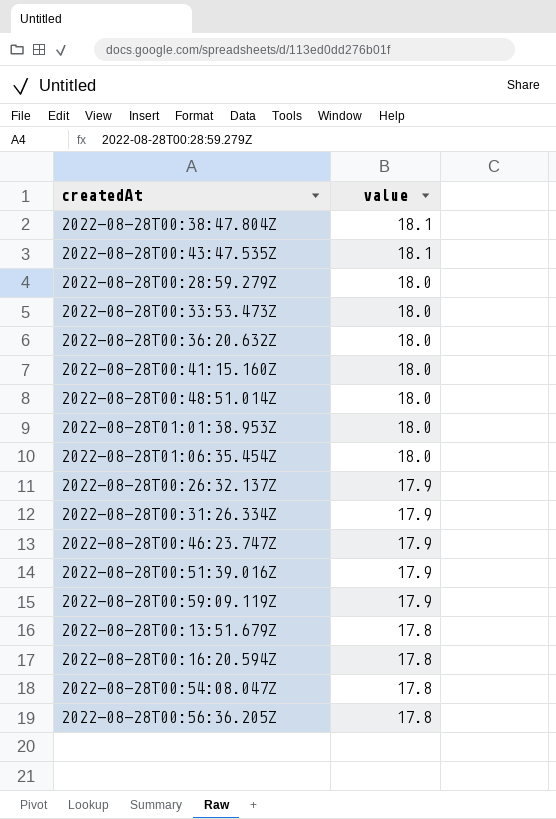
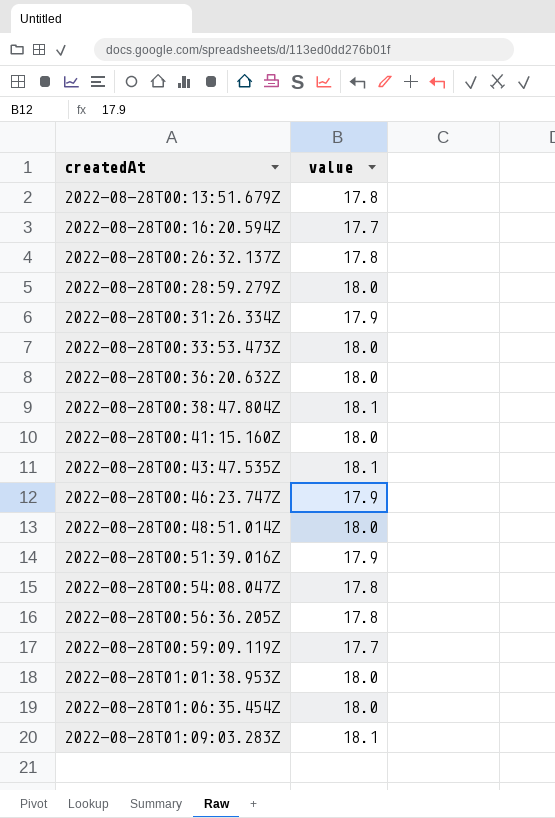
row order: value descending -> createdAt ascending
2022-08-28T00:16:20.594Z | value: 17.8 -> 17.7
2022-08-28T00:26:32.137Z | value: 17.9 -> 17.8
2022-08-28T00:59:09.119Z | value: 17.9 -> 17.7
row 2022-08-28T01:09:03.283Z: none -> 18.1

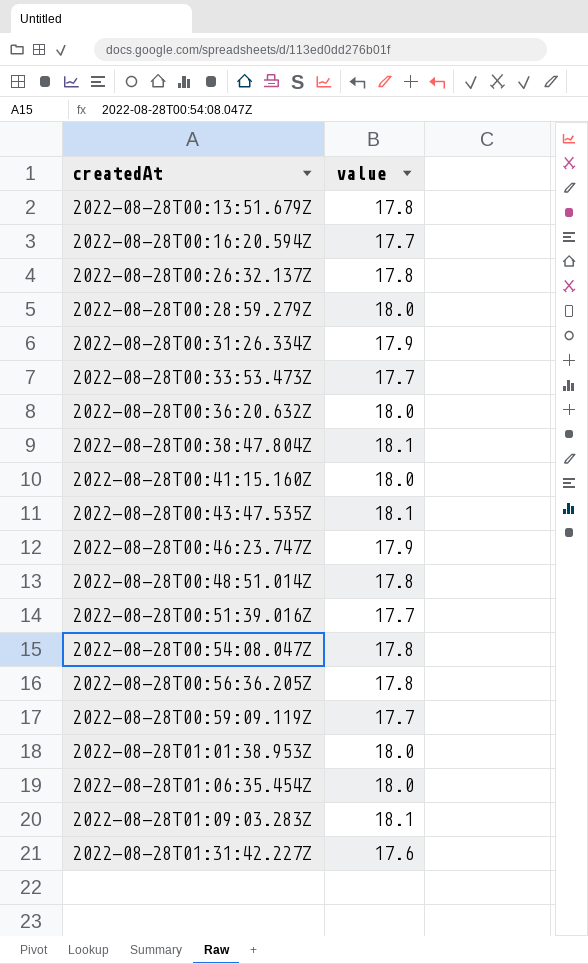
2022-08-28T00:33:53.473Z | value: 18.0 -> 17.7
2022-08-28T00:48:51.014Z | value: 18.0 -> 17.8
2022-08-28T00:51:39.016Z | value: 17.9 -> 17.7
row 2022-08-28T01:31:42.227Z: none -> 17.6

